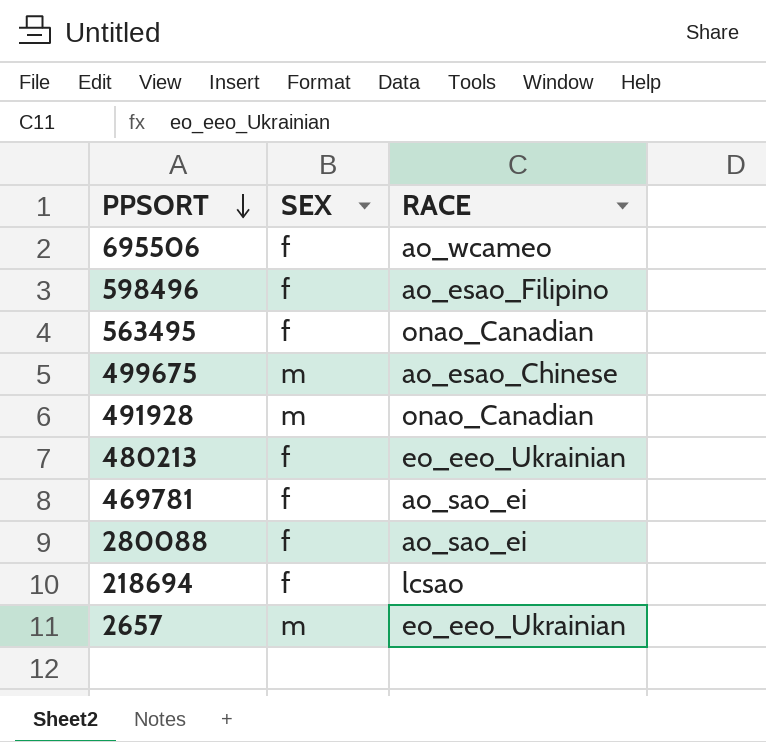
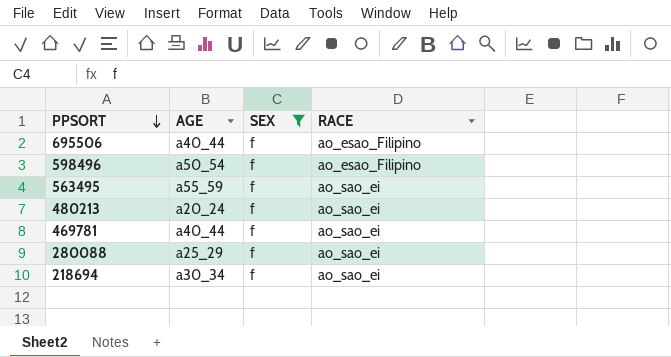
filter: none -> SEX = f
column AGE | position: none -> 2
695506 | RACE: ao_wcameo -> ao_esao_Filipino
563495 | RACE: onao_Canadian -> ao_sao_ei
480213 | RACE: eo_eeo_Ukrainian -> ao_sao_ei
218694 | RACE: lcsao -> ao_sao_ei

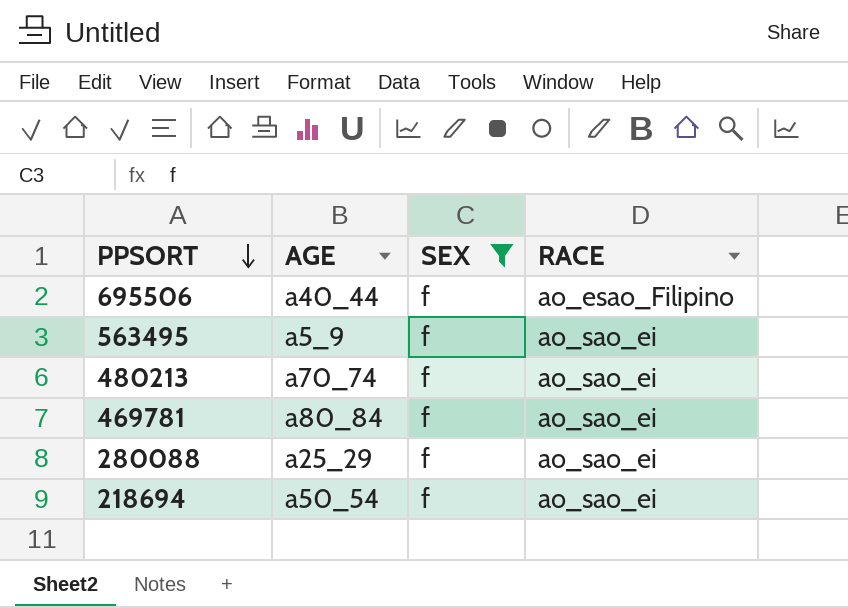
row 598496: a50_54 | f | ao_esao_Filipino -> none
563495 | AGE: a55_59 -> a5_9
480213 | AGE: a20_24 -> a70_74
469781 | AGE: a40_44 -> a80_84
218694 | AGE: a30_34 -> a50_54

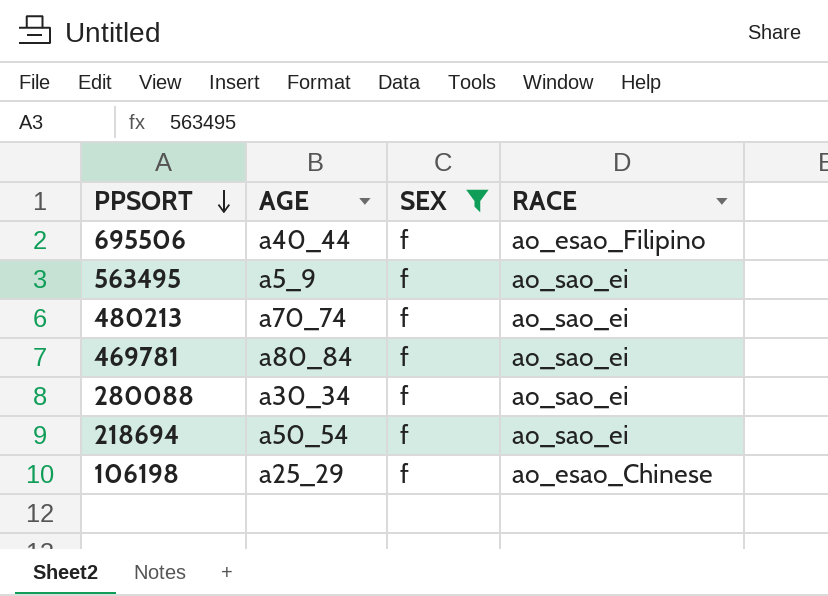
280088 | AGE: a25_29 -> a30_34
row 106198: none -> a25_29 | f | ao_esao_Chinese

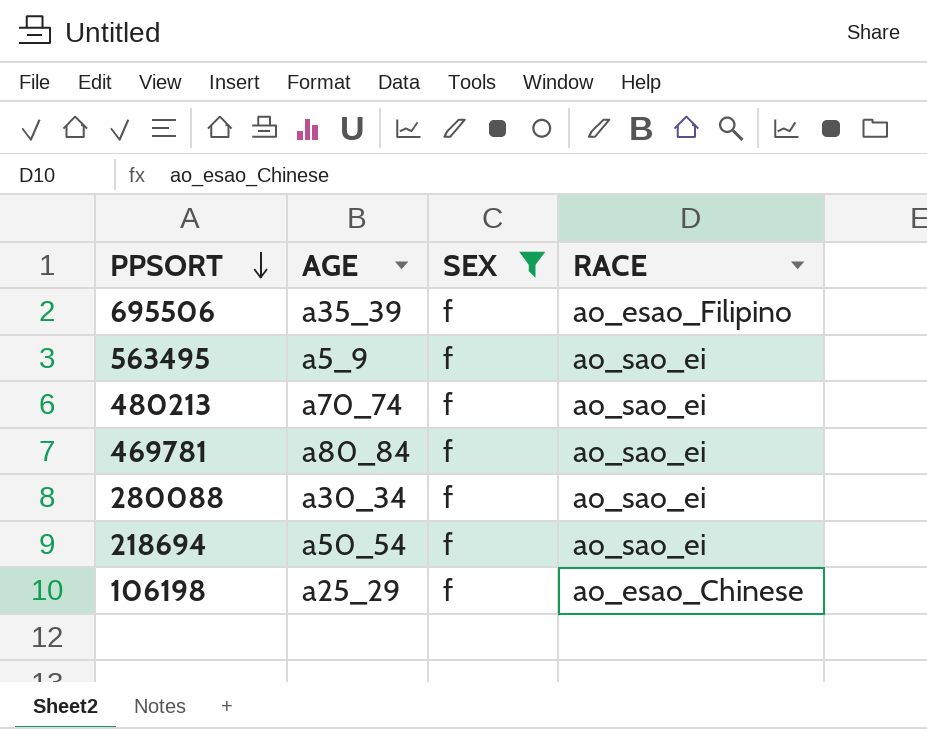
695506 | AGE: a40_44 -> a35_39

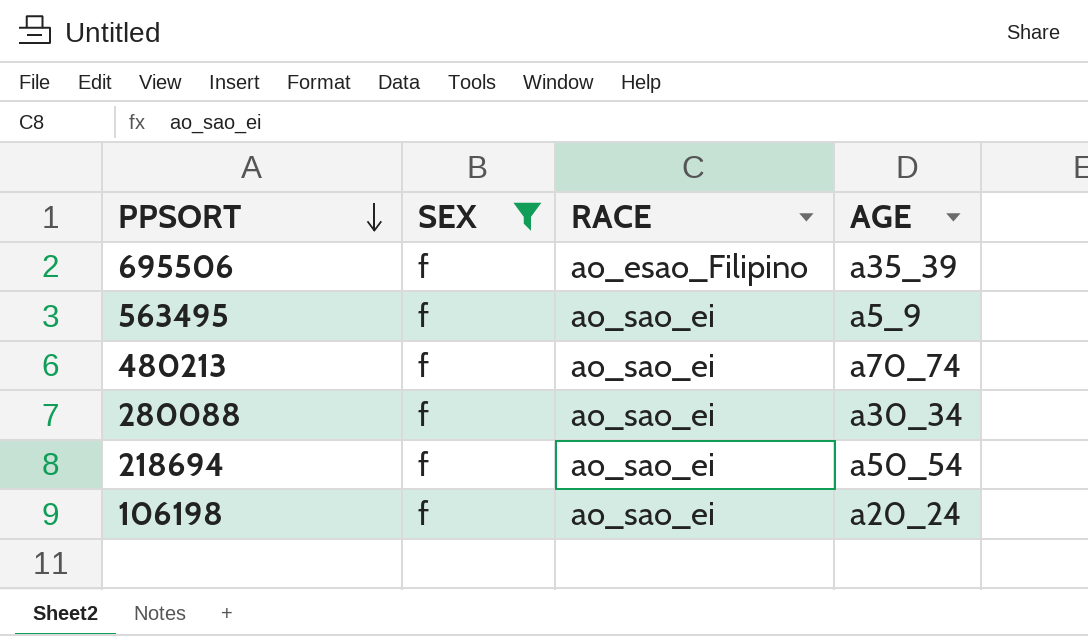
column AGE | position: 2 -> 4
row 469781: a80_84 | f | ao_sao_ei -> none
106198 | RACE: ao_esao_Chinese -> ao_sao_ei
106198 | AGE: a25_29 -> a20_24

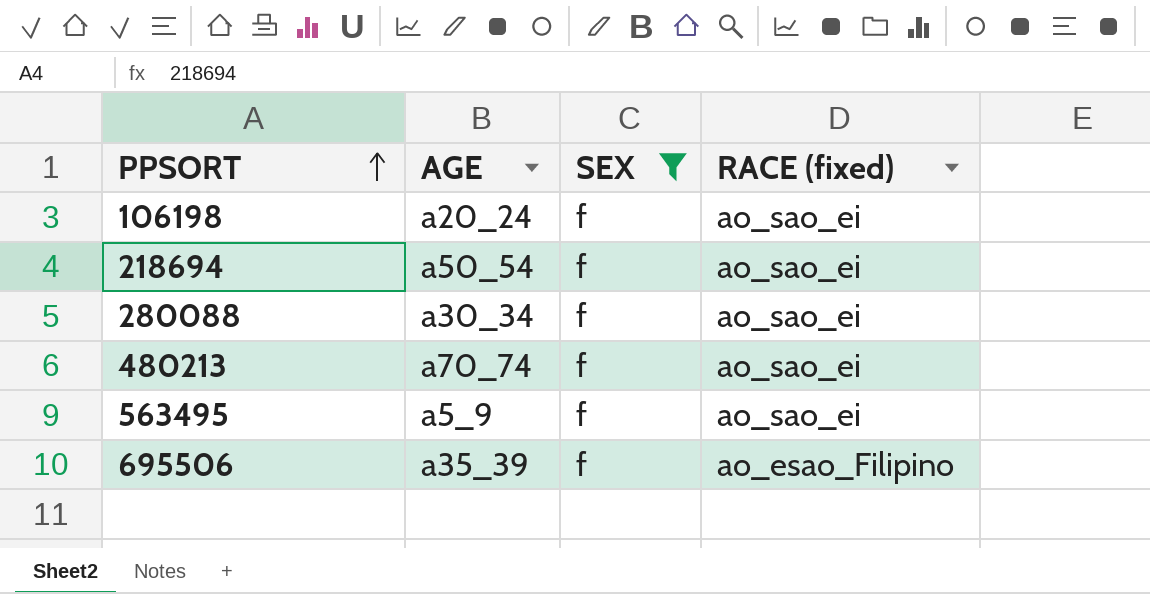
row order: PPSORT descending -> PPSORT ascending
column AGE | position: 4 -> 2
column name: RACE -> RACE (fixed)

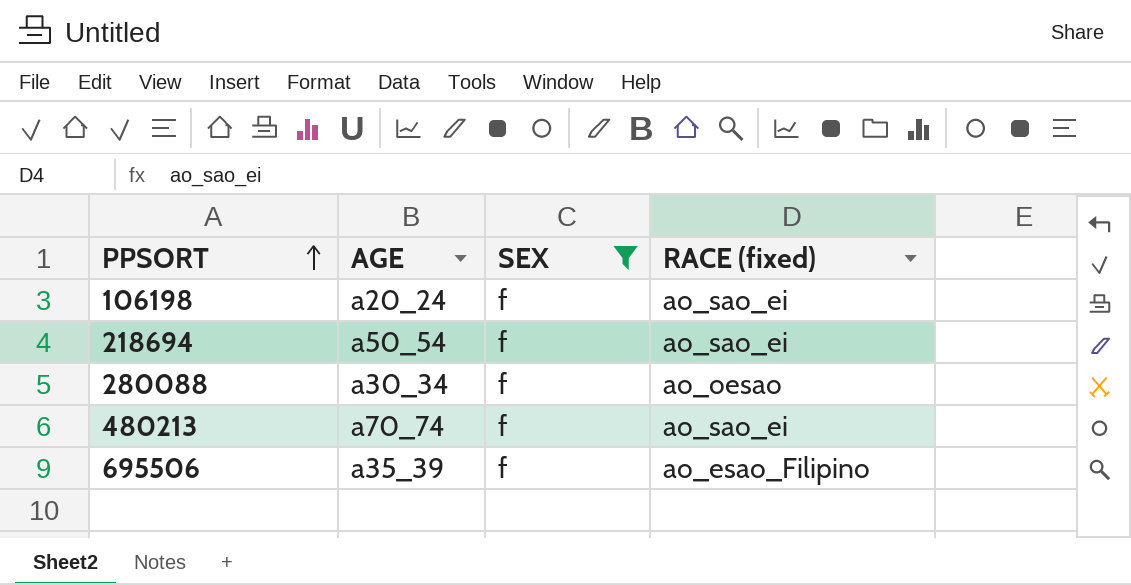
row 563495: a5_9 | f | ao_sao_ei -> none
280088 | RACE (fixed): ao_sao_ei -> ao_oesao

